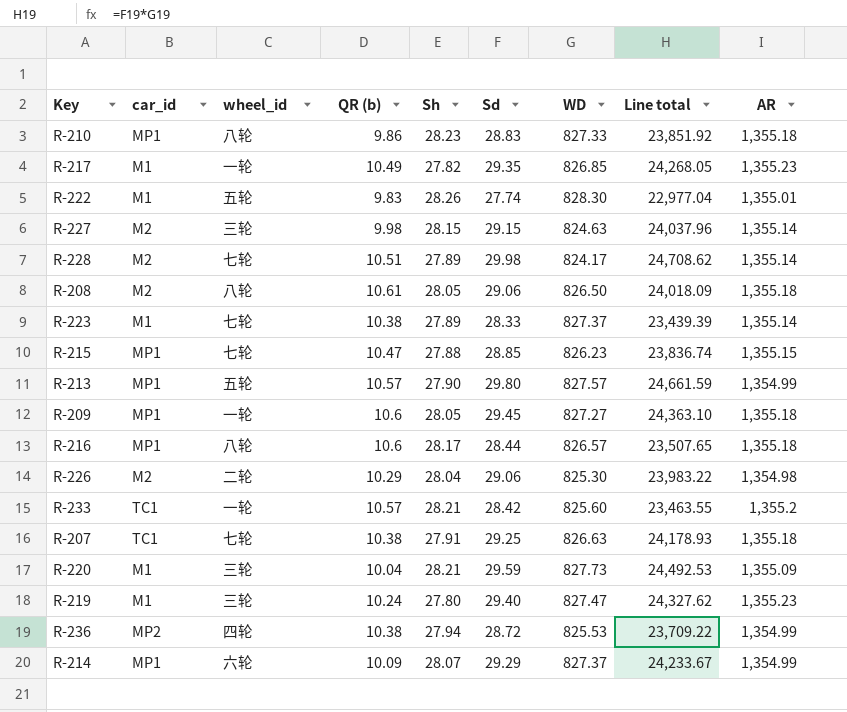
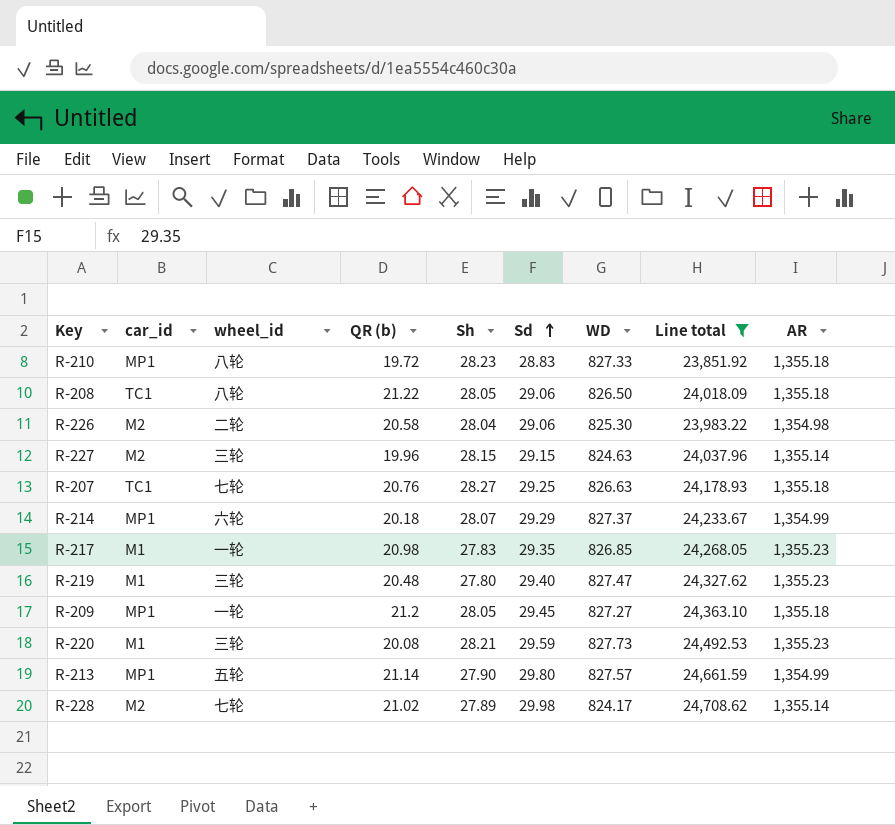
filter: none -> Line total >= 23,851.92
row order: none -> Sd ascending
R-210 | QR (b): 9.86 -> 19.72
R-208 | car_id: M2 -> TC1
R-208 | QR (b): 10.61 -> 21.22
R-226 | QR (b): 10.29 -> 20.58
R-227 | QR (b): 9.98 -> 19.96
R-207 | QR (b): 10.38 -> 20.76
R-207 | Sh: 27.91 -> 28.27
R-214 | QR (b): 10.09 -> 20.18
R-217 | QR (b): 10.49 -> 20.98
R-217 | Sh: 27.82 -> 27.83
R-219 | QR (b): 10.24 -> 20.48
R-209 | QR (b): 10.6 -> 21.2
R-220 | QR (b): 10.04 -> 20.08
R-220 | AR: 1,355.09 -> 1,355.23
R-213 | QR (b): 10.57 -> 21.14
R-228 | QR (b): 10.51 -> 21.02

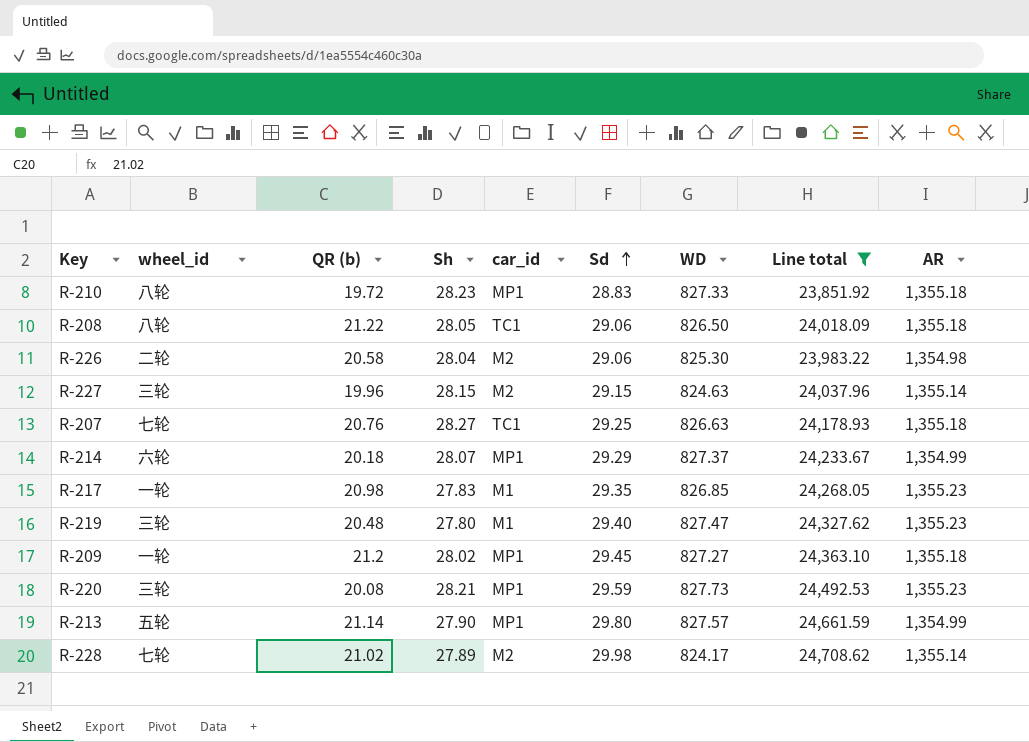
column car_id | position: 2 -> 5
R-209 | Sh: 28.05 -> 28.02
R-220 | car_id: M1 -> MP1

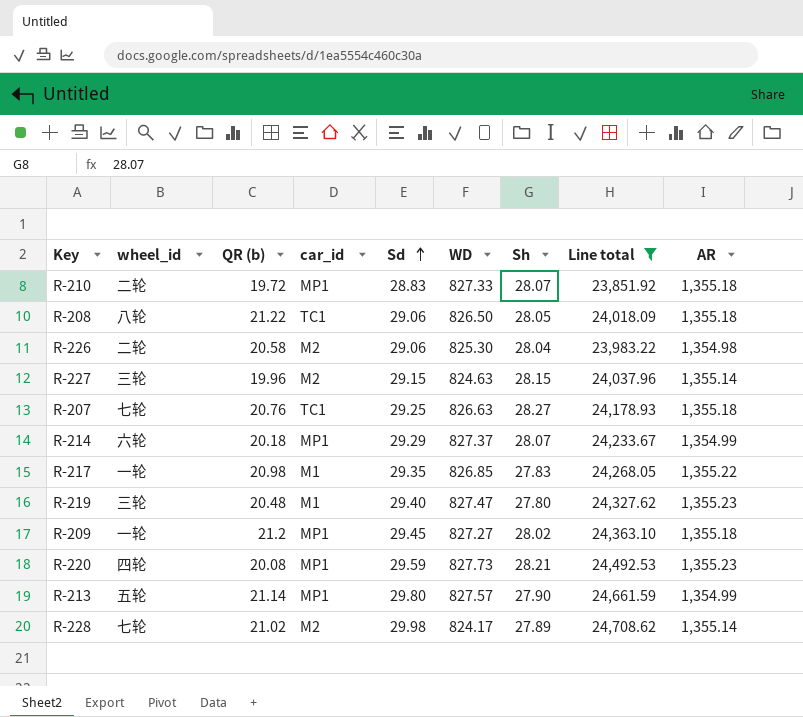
column Sh | position: 4 -> 7
R-210 | wheel_id: 八轮 -> 二轮
R-210 | Sh: 28.23 -> 28.07
R-217 | AR: 1,355.23 -> 1,355.22
R-220 | wheel_id: 三轮 -> 四轮

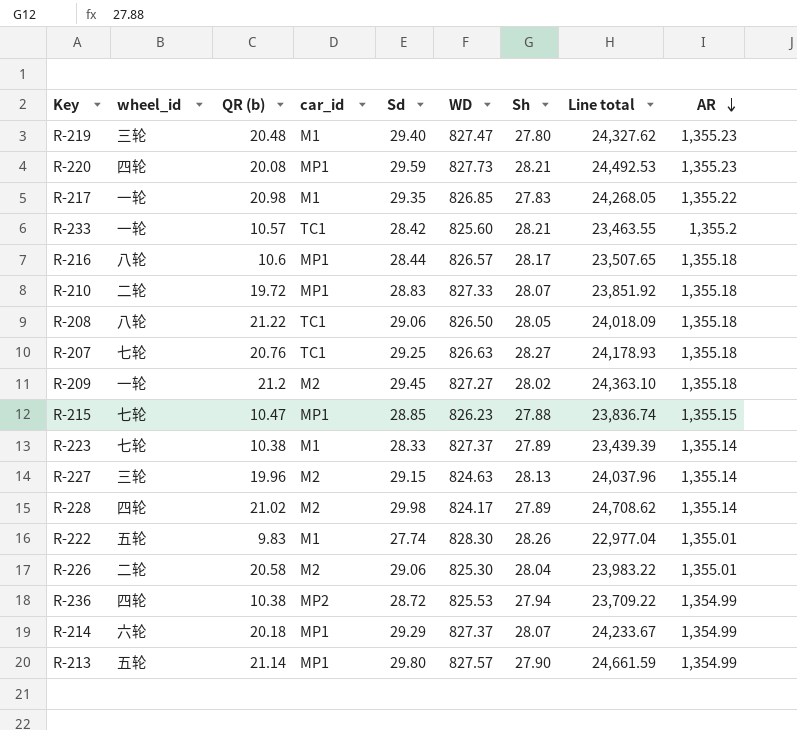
filter: Line total >= 23,851.92 -> none
row order: Sd ascending -> AR descending
R-209 | car_id: MP1 -> M2
R-227 | Sh: 28.15 -> 28.13
R-228 | wheel_id: 七轮 -> 四轮
R-226 | AR: 1,354.98 -> 1,355.01

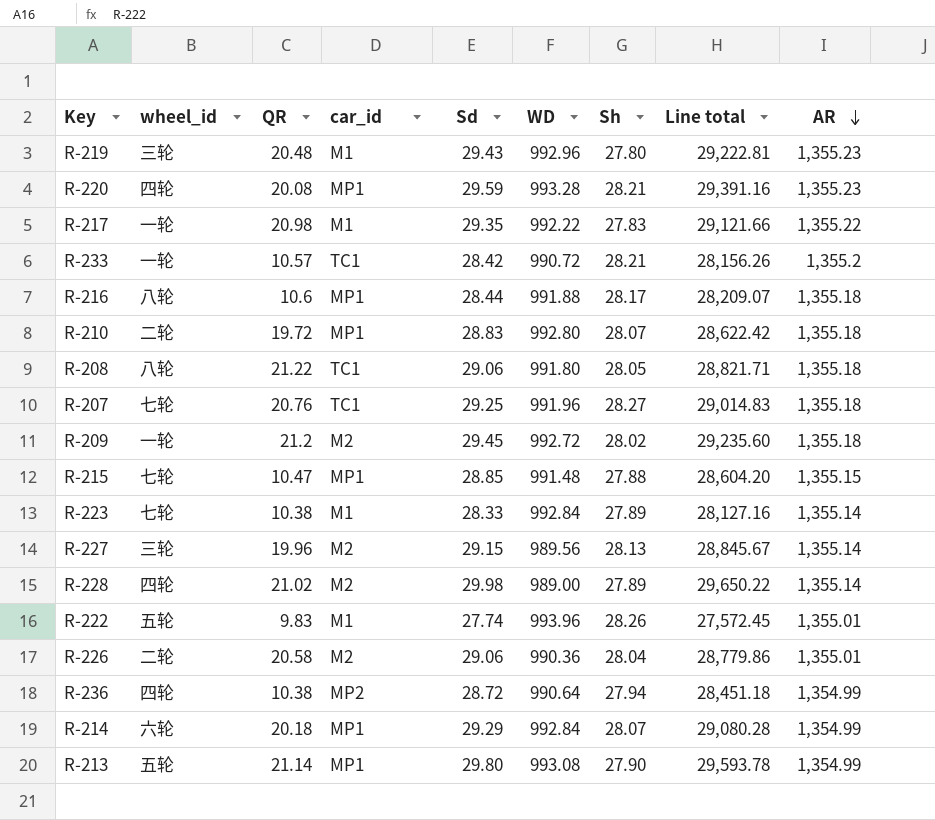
column name: QR (b) -> QR
R-219 | Sd: 29.40 -> 29.43
R-219 | WD: 827.47 -> 992.96
R-219 | Line total: 24,327.62 -> 29,222.81
R-220 | WD: 827.73 -> 993.28
R-220 | Line total: 24,492.53 -> 29,391.16
R-217 | WD: 826.85 -> 992.22
R-217 | Line total: 24,268.05 -> 29,121.66
R-233 | WD: 825.60 -> 990.72
R-233 | Line total: 23,463.55 -> 28,156.26
R-216 | WD: 826.57 -> 991.88
R-216 | Line total: 23,507.65 -> 28,209.07
R-210 | WD: 827.33 -> 992.80
R-210 | Line total: 23,851.92 -> 28,622.42
R-208 | WD: 826.50 -> 991.80
R-208 | Line total: 24,018.09 -> 28,821.71
R-207 | WD: 826.63 -> 991.96
R-207 | Line total: 24,178.93 -> 29,014.83
R-209 | WD: 827.27 -> 992.72
R-209 | Line total: 24,363.10 -> 29,235.60
R-215 | WD: 826.23 -> 991.48
R-215 | Line total: 23,836.74 -> 28,604.20
R-223 | WD: 827.37 -> 992.84
R-223 | Line total: 23,439.39 -> 28,127.16
R-227 | WD: 824.63 -> 989.56
R-227 | Line total: 24,037.96 -> 28,845.67
R-228 | WD: 824.17 -> 989.00
R-228 | Line total: 24,708.62 -> 29,650.22
R-222 | WD: 828.30 -> 993.96
R-222 | Line total: 22,977.04 -> 27,572.45
R-226 | WD: 825.30 -> 990.36
R-226 | Line total: 23,983.22 -> 28,779.86
R-236 | WD: 825.53 -> 990.64
R-236 | Line total: 23,709.22 -> 28,451.18
R-214 | WD: 827.37 -> 992.84
R-214 | Line total: 24,233.67 -> 29,080.28
R-213 | WD: 827.57 -> 993.08
R-213 | Line total: 24,661.59 -> 29,593.78

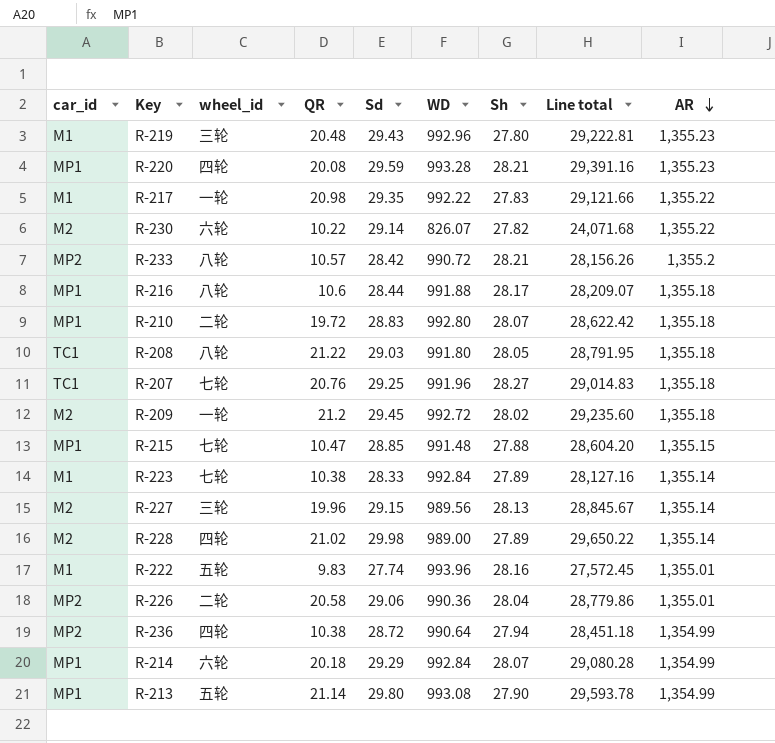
column car_id | position: 4 -> 1
row R-230: none -> M2 | 六轮 | 10.22 | 29.14 | 826.07 | 27.82 | 24,071.68 | 1,355.22
R-233 | car_id: TC1 -> MP2
R-233 | wheel_id: 一轮 -> 八轮
R-208 | Sd: 29.06 -> 29.03
R-208 | Line total: 28,821.71 -> 28,791.95
R-222 | Sh: 28.26 -> 28.16
R-226 | car_id: M2 -> MP2

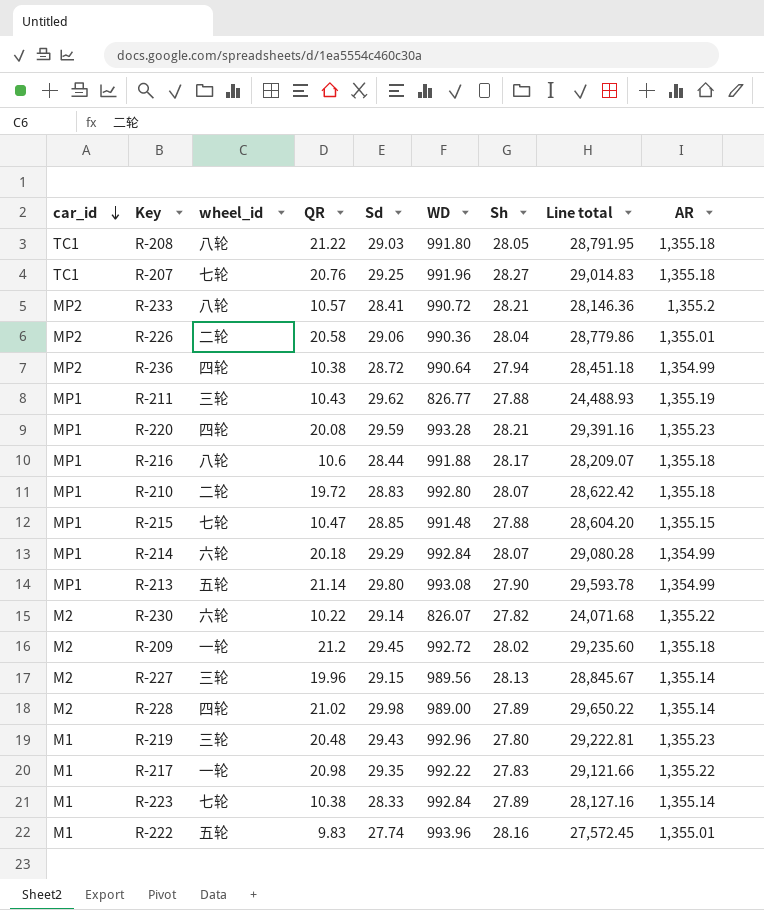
row order: AR descending -> car_id descending
R-233 | Sd: 28.42 -> 28.41
R-233 | Line total: 28,156.26 -> 28,146.36
row R-211: none -> MP1 | 三轮 | 10.43 | 29.62 | 826.77 | 27.88 | 24,488.93 | 1,355.19

